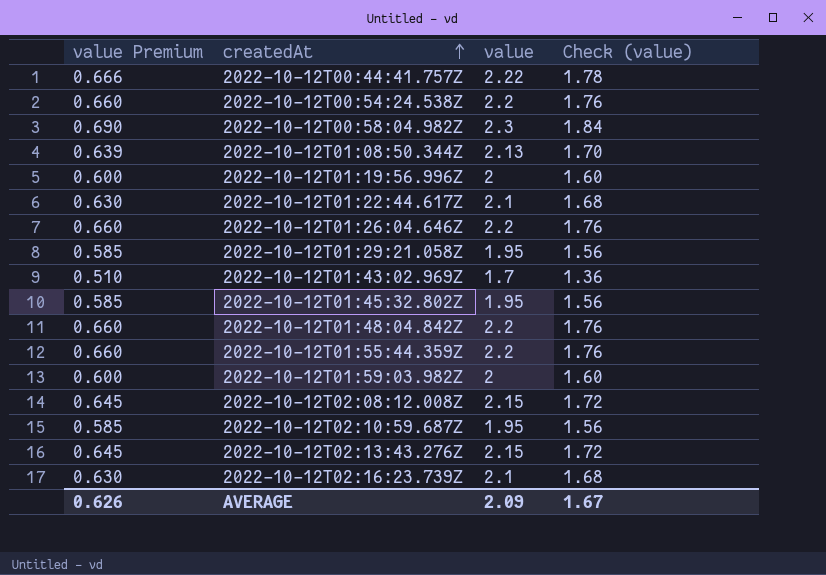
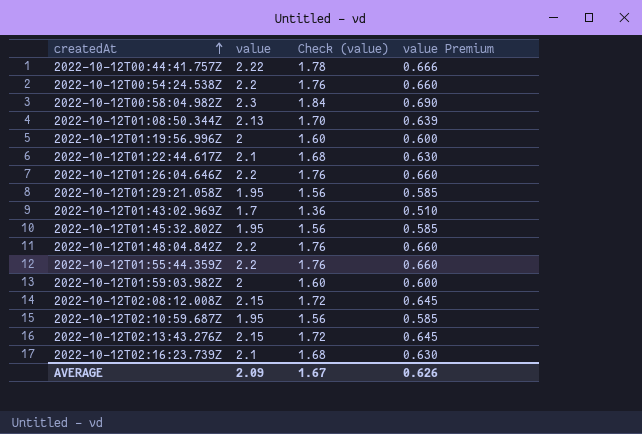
column value Premium | position: 1 -> 4

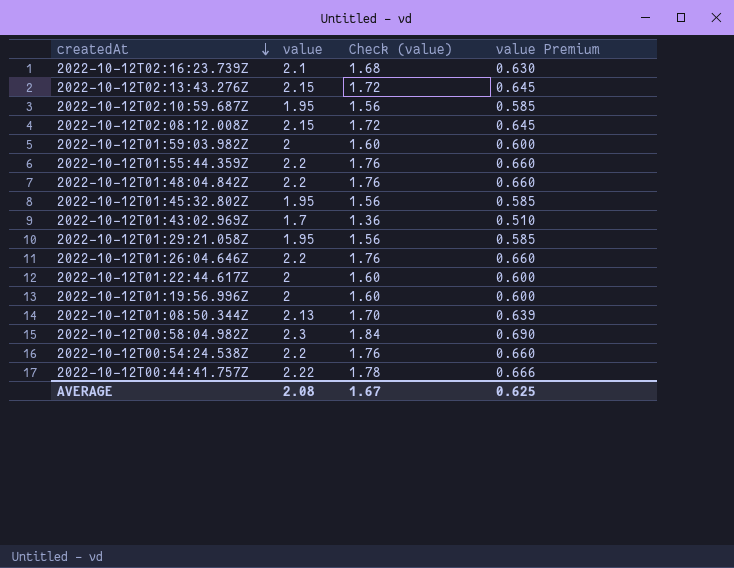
row order: createdAt ascending -> createdAt descending
2022-10-12T01:22:44.617Z | value: 2.1 -> 2
2022-10-12T01:22:44.617Z | Check (value): 1.68 -> 1.60
2022-10-12T01:22:44.617Z | value Premium: 0.630 -> 0.600
AVERAGE | value: 2.09 -> 2.08
AVERAGE | value Premium: 0.626 -> 0.625

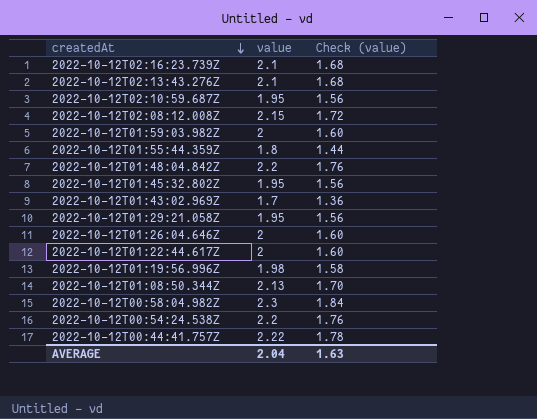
column value Premium | formula: [value] * 0.3 -> none
2022-10-12T02:13:43.276Z | value: 2.15 -> 2.1
2022-10-12T02:13:43.276Z | Check (value): 1.72 -> 1.68
2022-10-12T01:55:44.359Z | value: 2.2 -> 1.8
2022-10-12T01:55:44.359Z | Check (value): 1.76 -> 1.44
2022-10-12T01:26:04.646Z | value: 2.2 -> 2
2022-10-12T01:26:04.646Z | Check (value): 1.76 -> 1.60
2022-10-12T01:19:56.996Z | value: 2 -> 1.98
2022-10-12T01:19:56.996Z | Check (value): 1.60 -> 1.58
AVERAGE | value: 2.08 -> 2.04
AVERAGE | Check (value): 1.67 -> 1.63

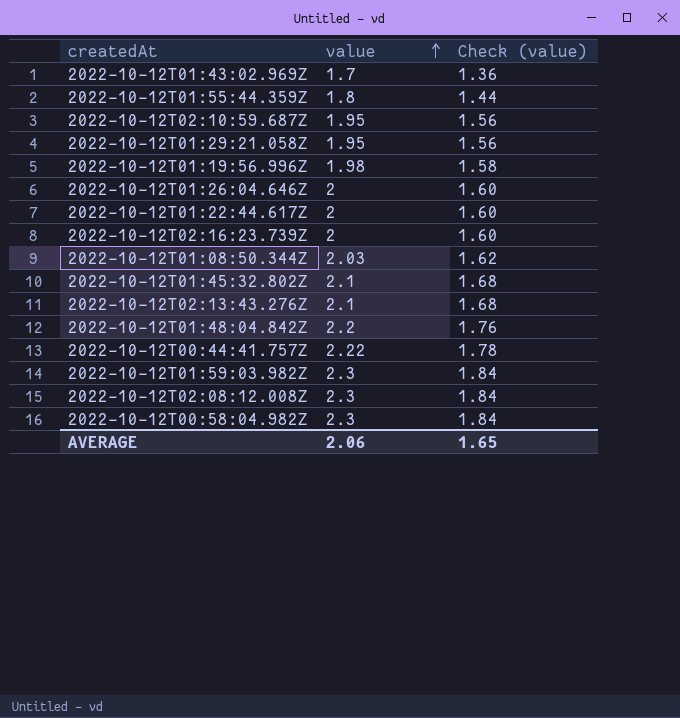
row order: createdAt descending -> value ascending
row 2022-10-12T00:54:24.538Z: 2.2 | 1.76 -> none
2022-10-12T02:16:23.739Z | value: 2.1 -> 2
2022-10-12T02:16:23.739Z | Check (value): 1.68 -> 1.60
2022-10-12T01:08:50.344Z | value: 2.13 -> 2.03
2022-10-12T01:08:50.344Z | Check (value): 1.70 -> 1.62
2022-10-12T01:45:32.802Z | value: 1.95 -> 2.1
2022-10-12T01:45:32.802Z | Check (value): 1.56 -> 1.68
2022-10-12T01:59:03.982Z | value: 2 -> 2.3
2022-10-12T01:59:03.982Z | Check (value): 1.60 -> 1.84
2022-10-12T02:08:12.008Z | value: 2.15 -> 2.3
2022-10-12T02:08:12.008Z | Check (value): 1.72 -> 1.84
AVERAGE | value: 2.04 -> 2.06
AVERAGE | Check (value): 1.63 -> 1.65

